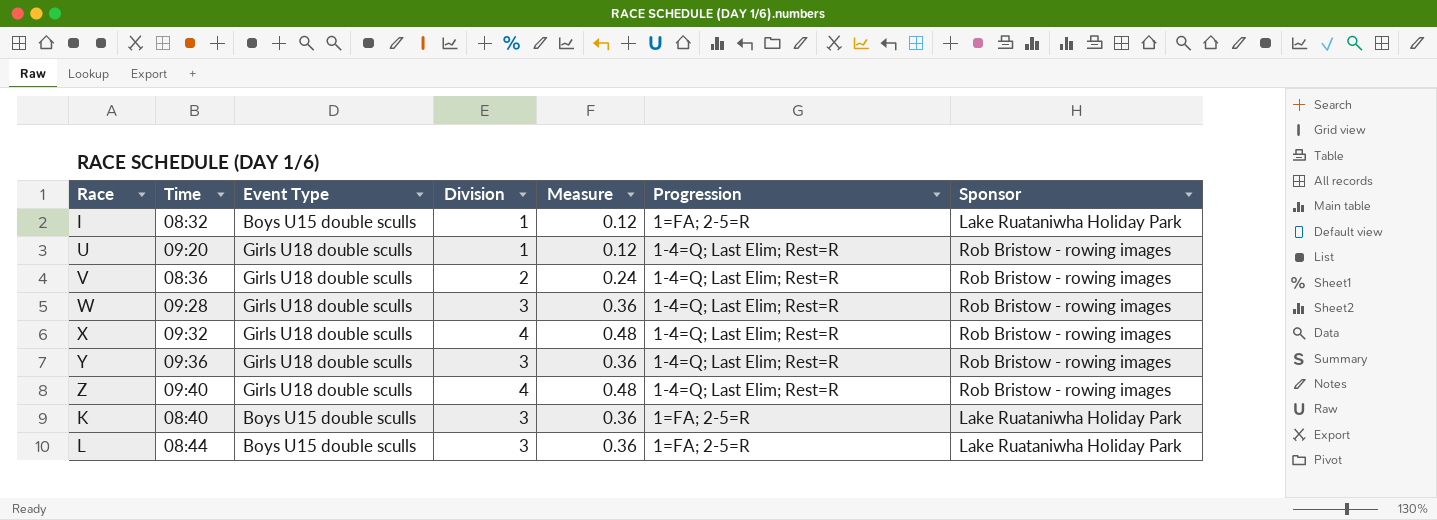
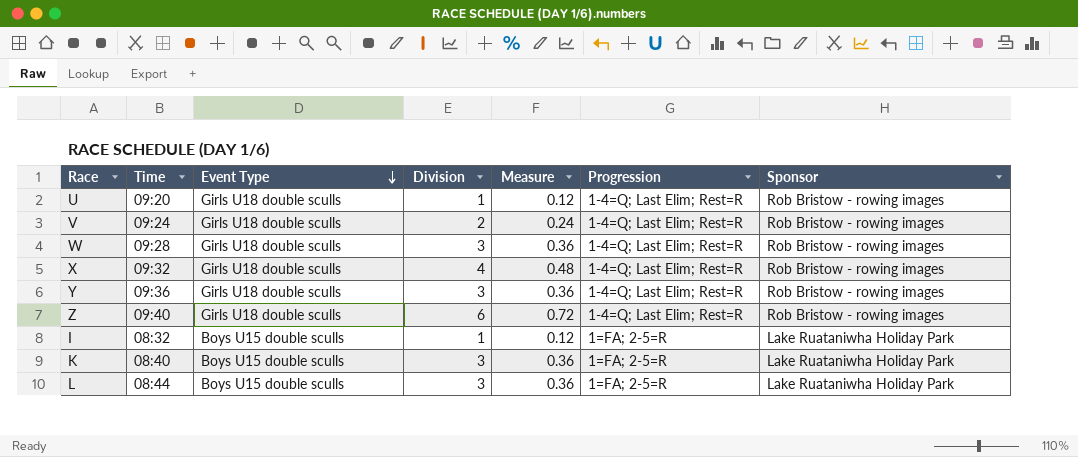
row order: none -> Event Type descending
V | Time: 08:36 -> 09:24
Z | Division: 4 -> 6
Z | Measure: 0.48 -> 0.72

